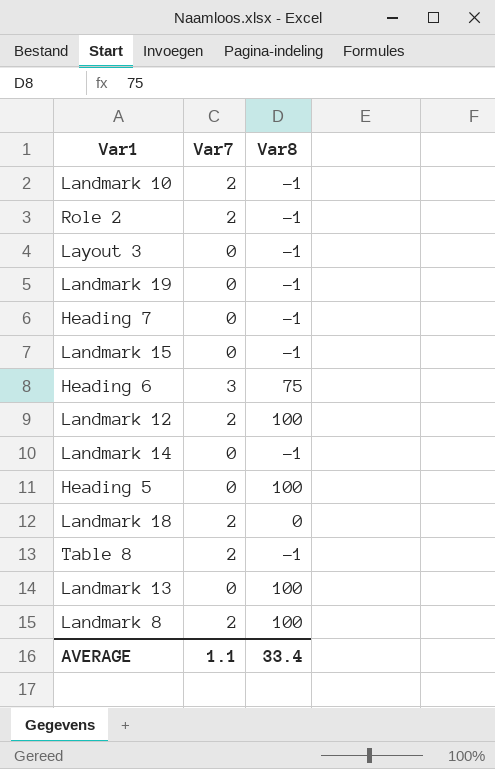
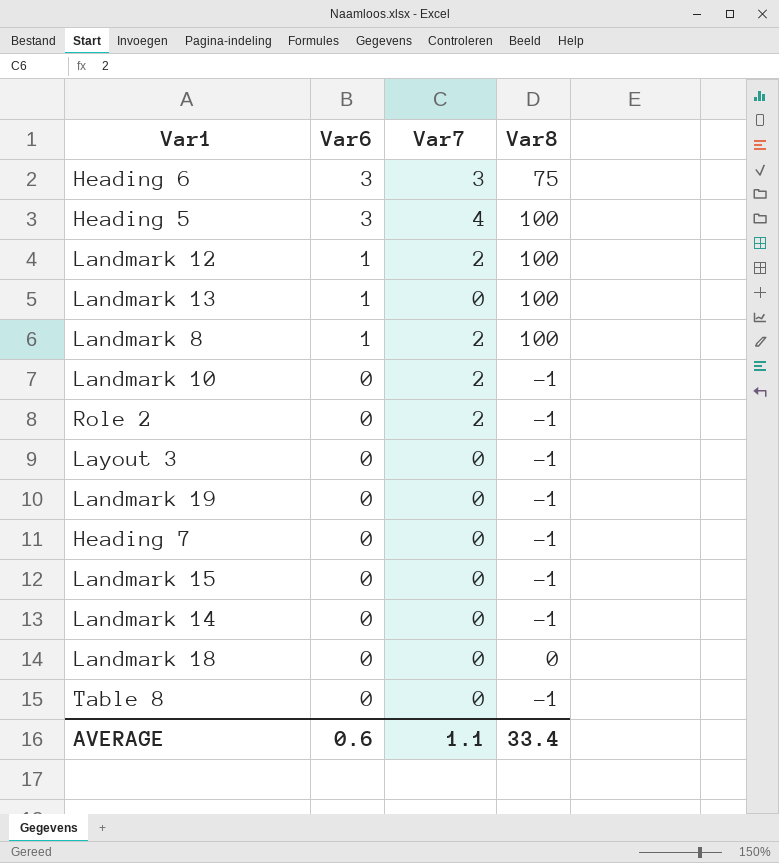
row order: none -> Var6 descending
column Var6 | position: none -> 2
Heading 5 | Var7: 0 -> 4
Landmark 18 | Var7: 2 -> 0
Table 8 | Var7: 2 -> 0

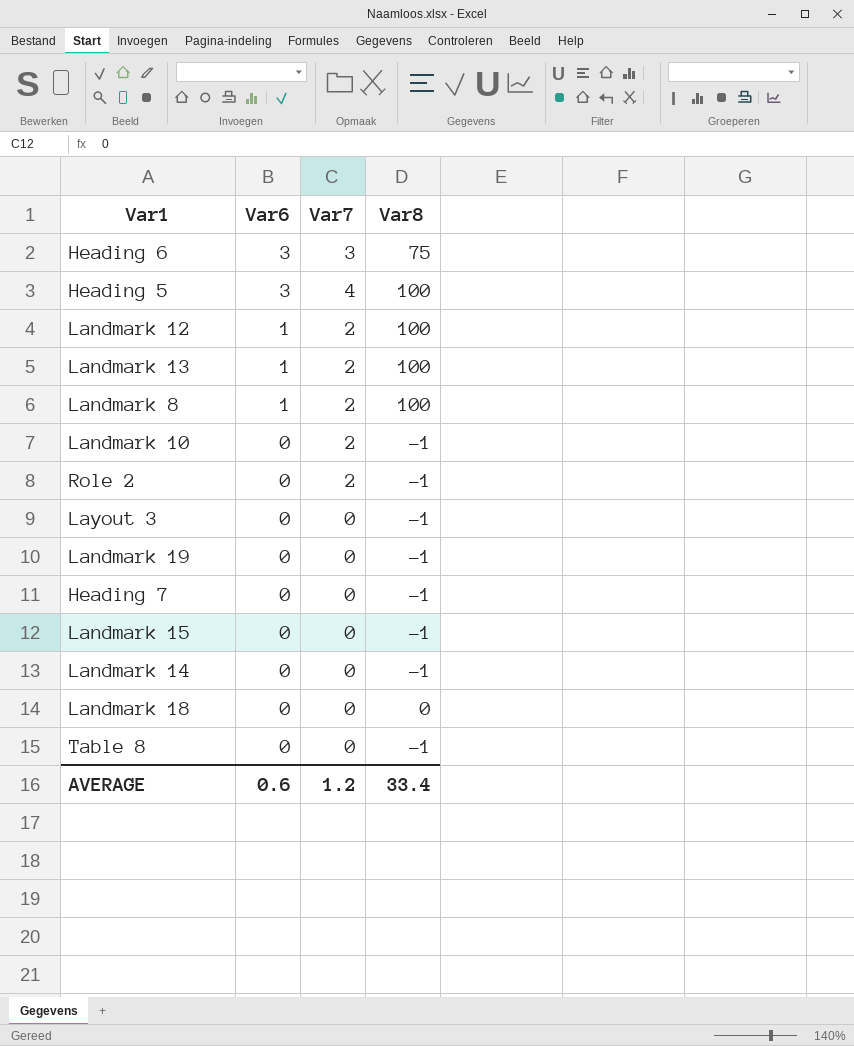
Landmark 13 | Var7: 0 -> 2
AVERAGE | Var7: 1.1 -> 1.2

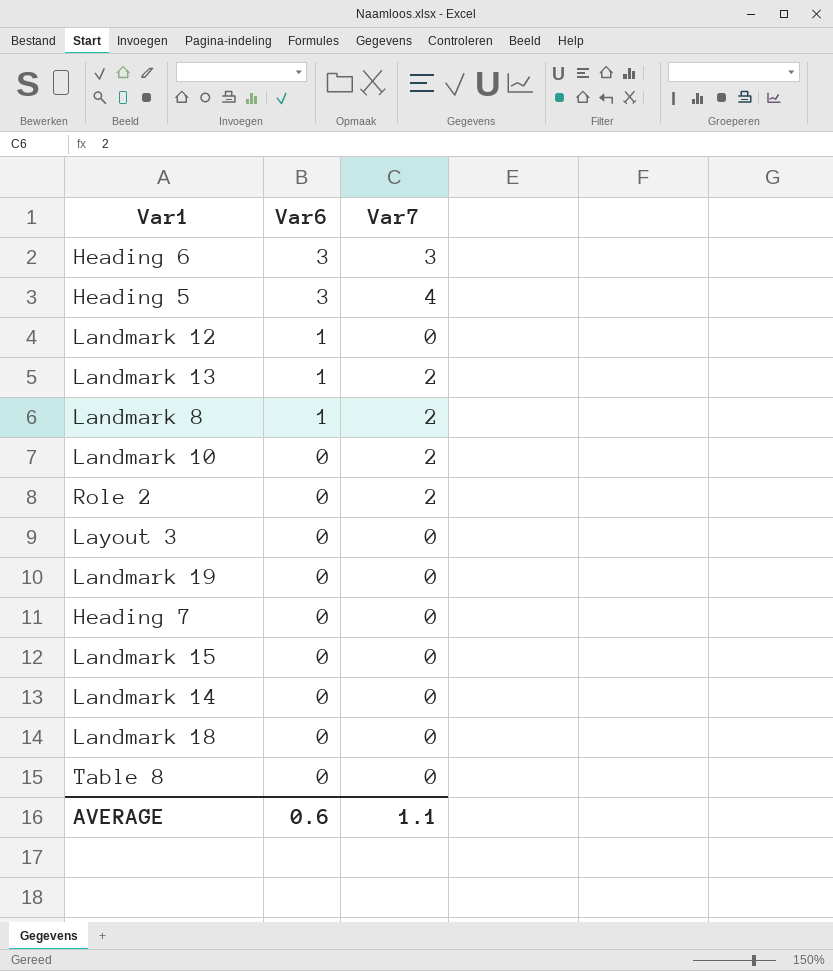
column Var8 | position: 4 -> none
Landmark 12 | Var7: 2 -> 0
AVERAGE | Var7: 1.2 -> 1.1

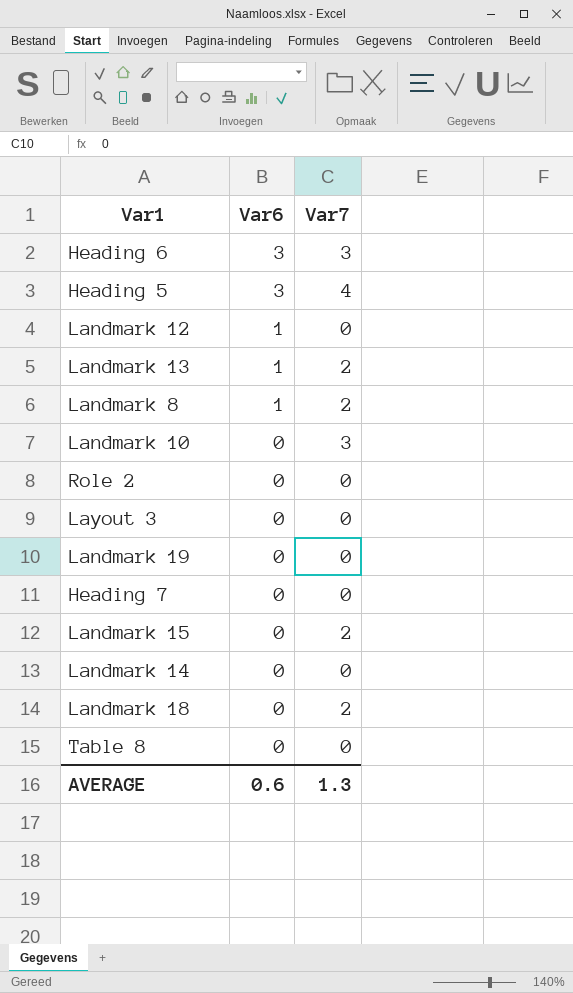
Landmark 10 | Var7: 2 -> 3
Role 2 | Var7: 2 -> 0
Landmark 15 | Var7: 0 -> 2
Landmark 18 | Var7: 0 -> 2
AVERAGE | Var7: 1.1 -> 1.3

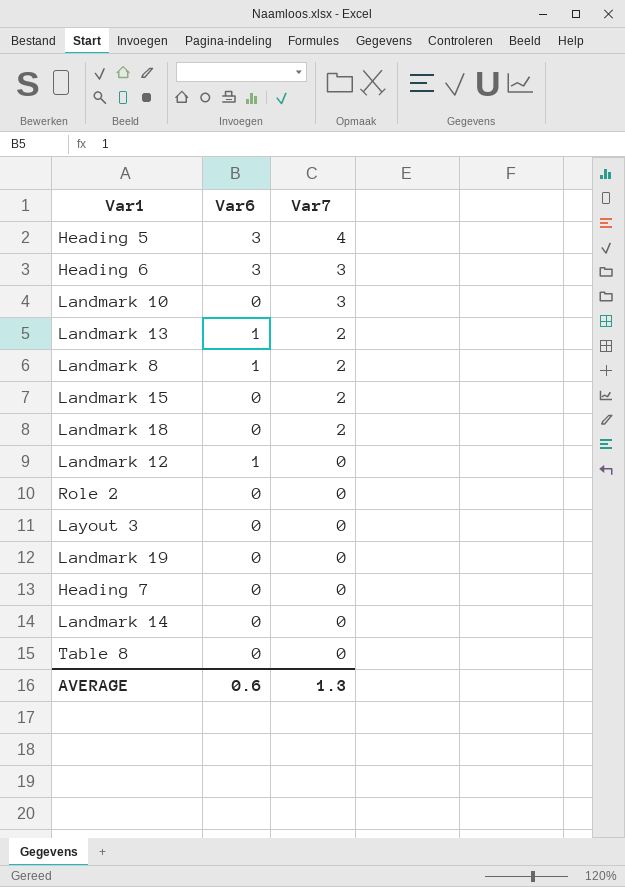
row order: Var6 descending -> Var7 descending

